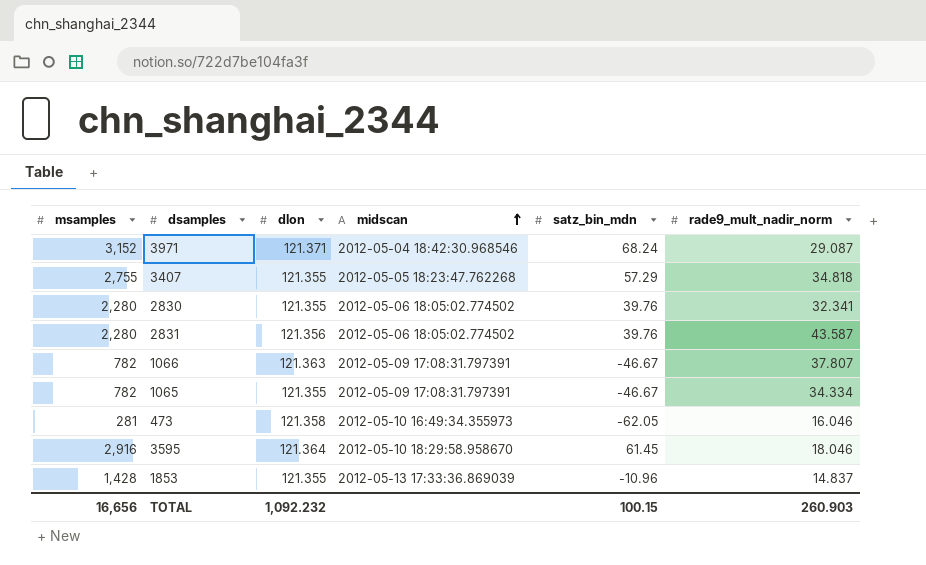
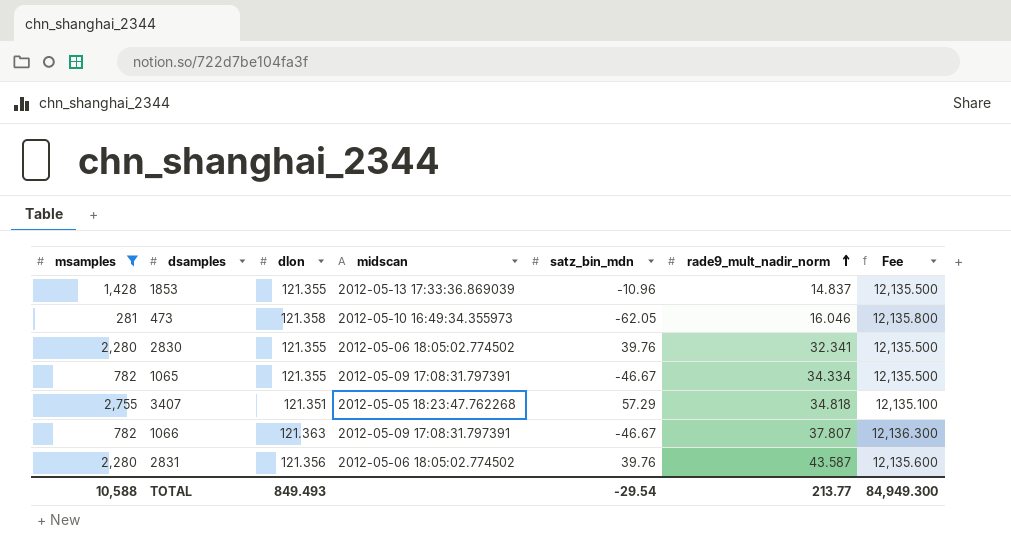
filter: none -> msamples <= 2,755
row order: midscan ascending -> rade9_mult_nadir_norm ascending
column Fee | formula: none -> [dlon] * 100
3407 | dlon: 121.355 -> 121.351
TOTAL | msamples: 16,656 -> 10,588
TOTAL | dlon: 1,092.232 -> 849.493
TOTAL | satz_bin_mdn: 100.15 -> -29.54
TOTAL | rade9_mult_nadir_norm: 260.903 -> 213.77

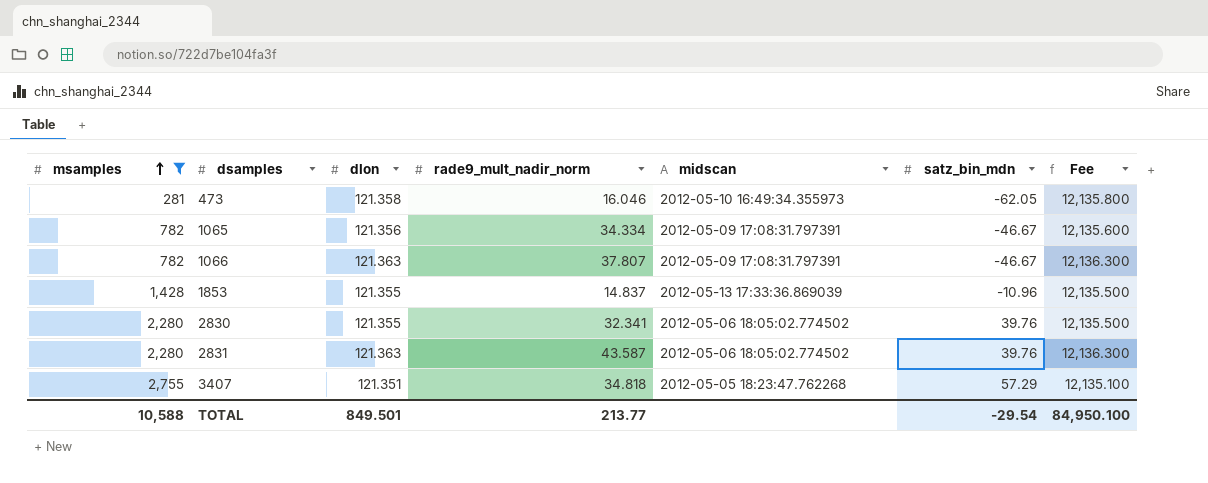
row order: rade9_mult_nadir_norm ascending -> msamples ascending
column rade9_mult_nadir_norm | position: 6 -> 4
1065 | dlon: 121.355 -> 121.356
1065 | Fee: 12,135.500 -> 12,135.600
2831 | dlon: 121.356 -> 121.363
2831 | Fee: 12,135.600 -> 12,136.300
TOTAL | dlon: 849.493 -> 849.501
TOTAL | Fee: 84,949.300 -> 84,950.100

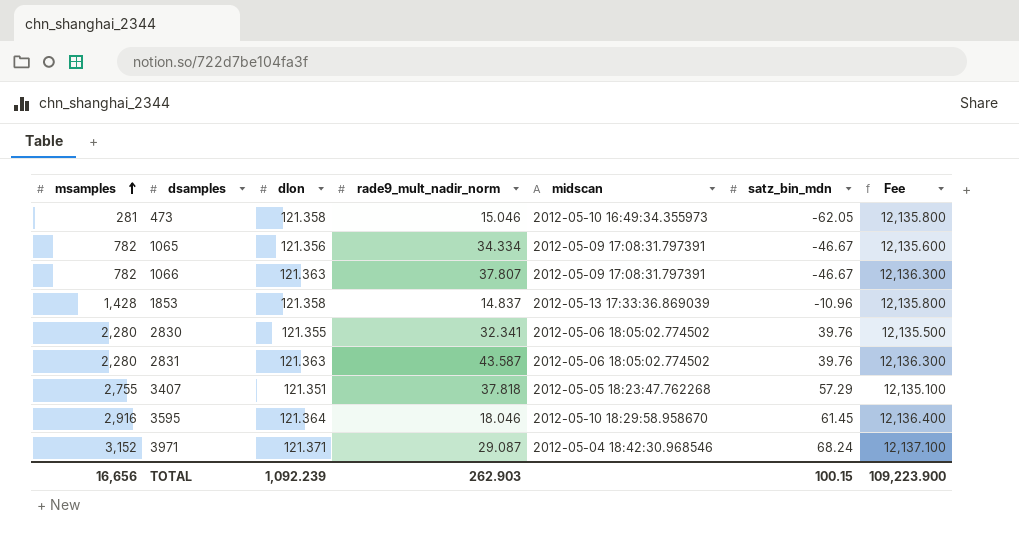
filter: msamples <= 2,755 -> none
473 | rade9_mult_nadir_norm: 16.046 -> 15.046
1853 | dlon: 121.355 -> 121.358
1853 | Fee: 12,135.500 -> 12,135.800
3407 | rade9_mult_nadir_norm: 34.818 -> 37.818
TOTAL | msamples: 10,588 -> 16,656
TOTAL | dlon: 849.501 -> 1,092.239
TOTAL | rade9_mult_nadir_norm: 213.77 -> 262.903
TOTAL | satz_bin_mdn: -29.54 -> 100.15
TOTAL | Fee: 84,950.100 -> 109,223.900

